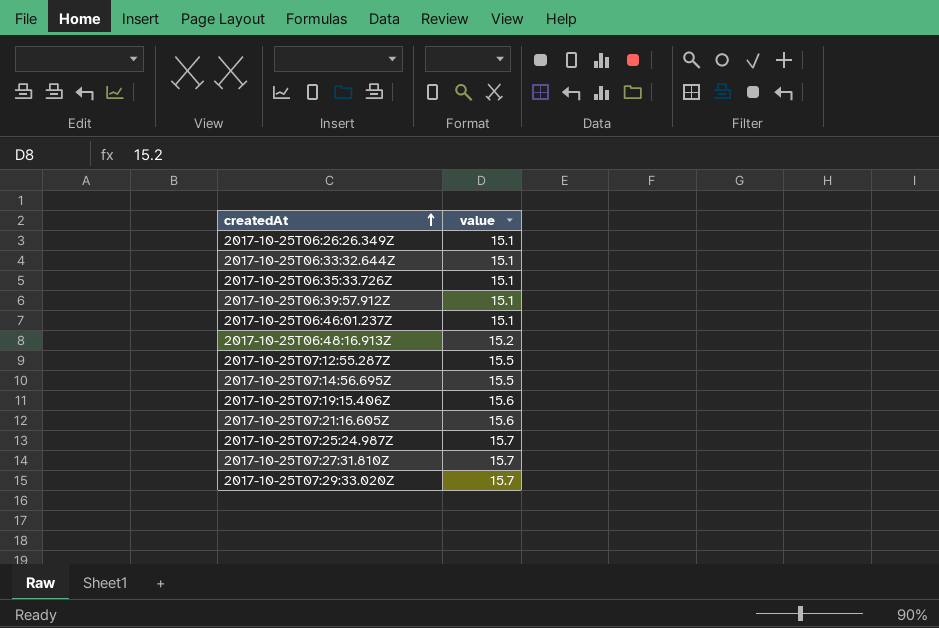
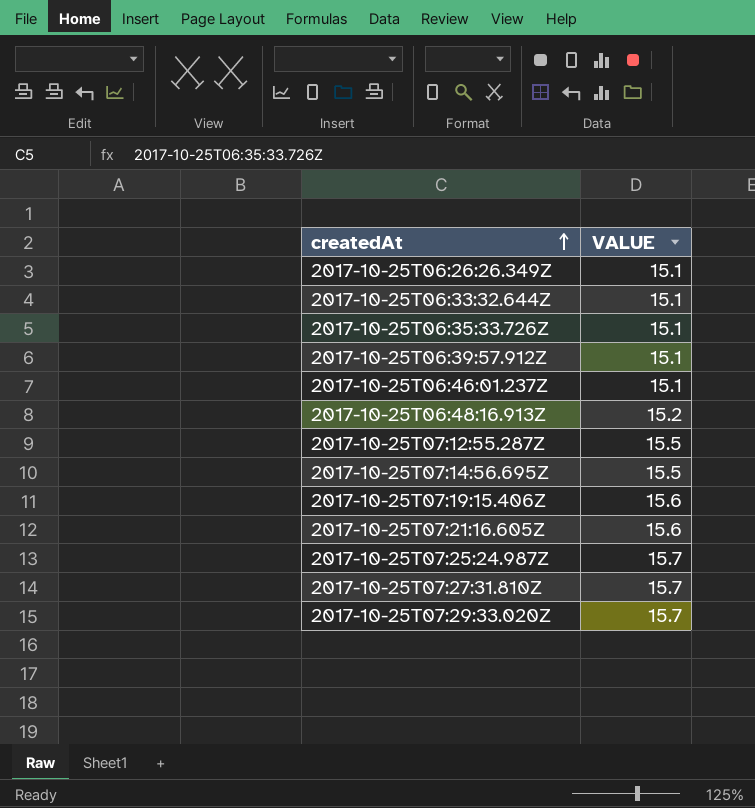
column name: value -> VALUE

